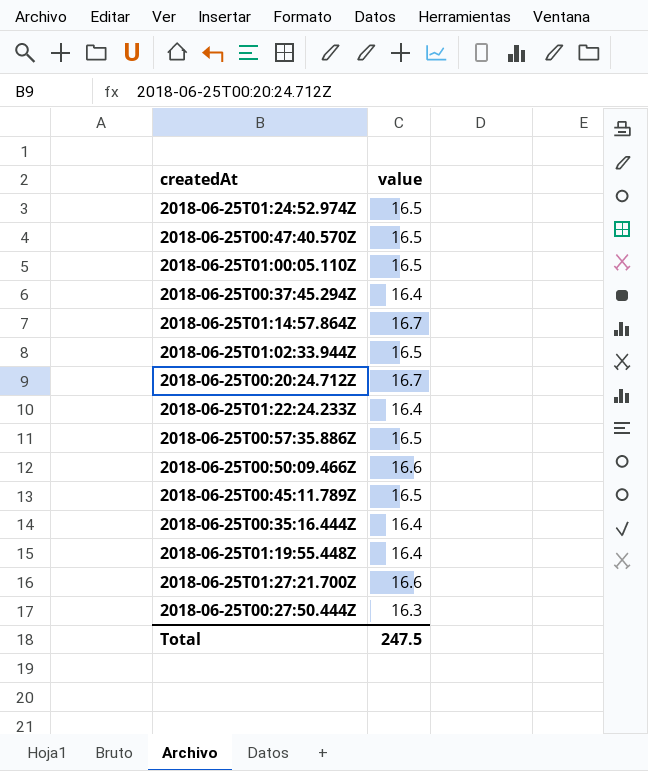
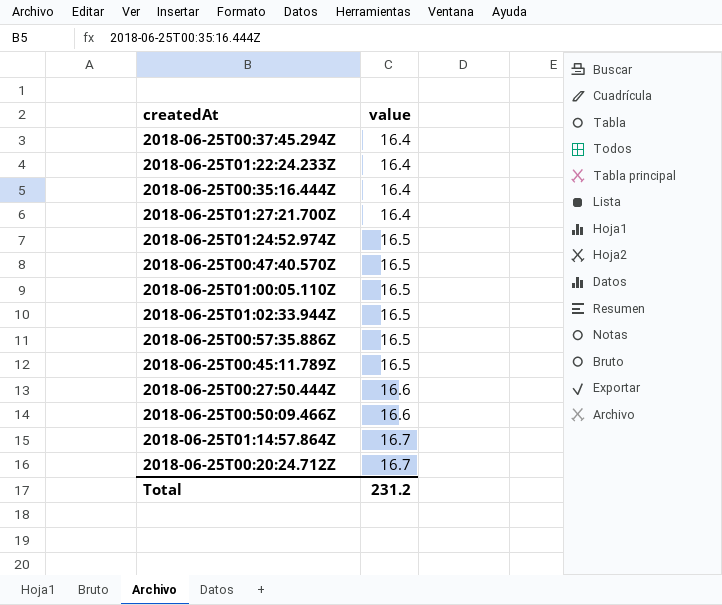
row order: none -> value ascending
row 2018-06-25T01:19:55.448Z: 16.4 -> none
2018-06-25T01:27:21.700Z | value: 16.6 -> 16.4
2018-06-25T00:27:50.444Z | value: 16.3 -> 16.6
Total | value: 247.5 -> 231.2

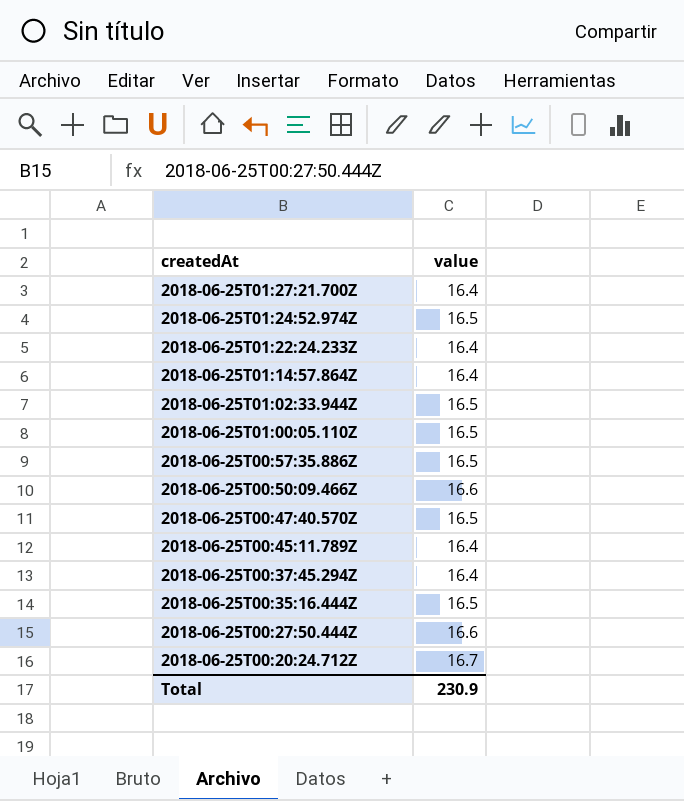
row order: value ascending -> createdAt descending
2018-06-25T01:14:57.864Z | value: 16.7 -> 16.4
2018-06-25T00:45:11.789Z | value: 16.5 -> 16.4
2018-06-25T00:35:16.444Z | value: 16.4 -> 16.5
Total | value: 231.2 -> 230.9

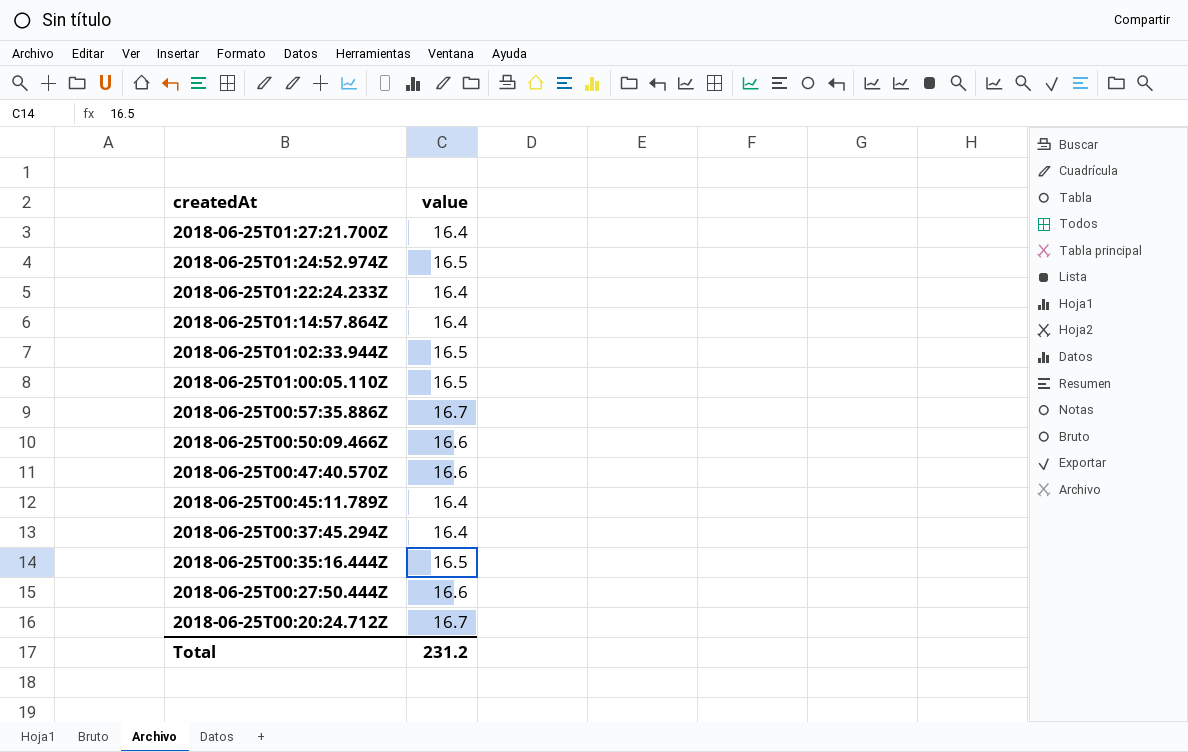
2018-06-25T00:57:35.886Z | value: 16.5 -> 16.7
2018-06-25T00:47:40.570Z | value: 16.5 -> 16.6
Total | value: 230.9 -> 231.2

